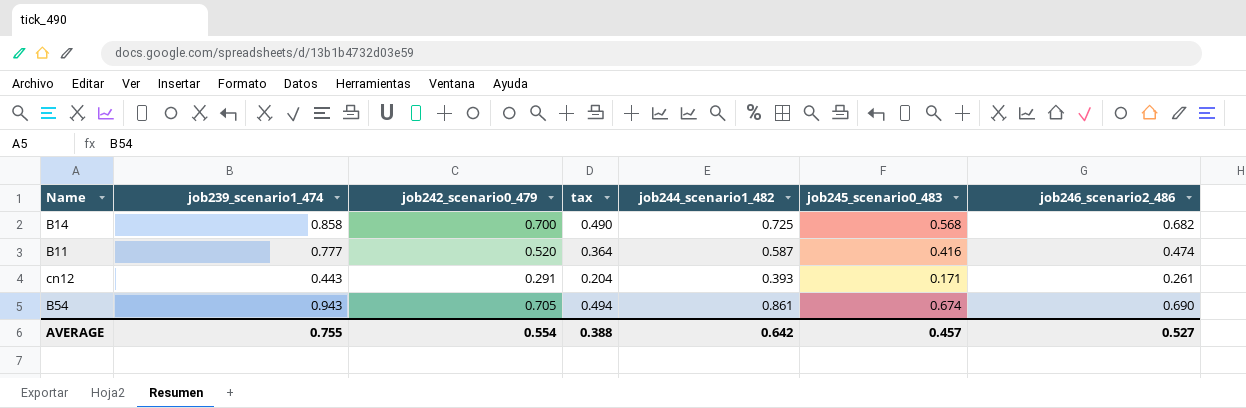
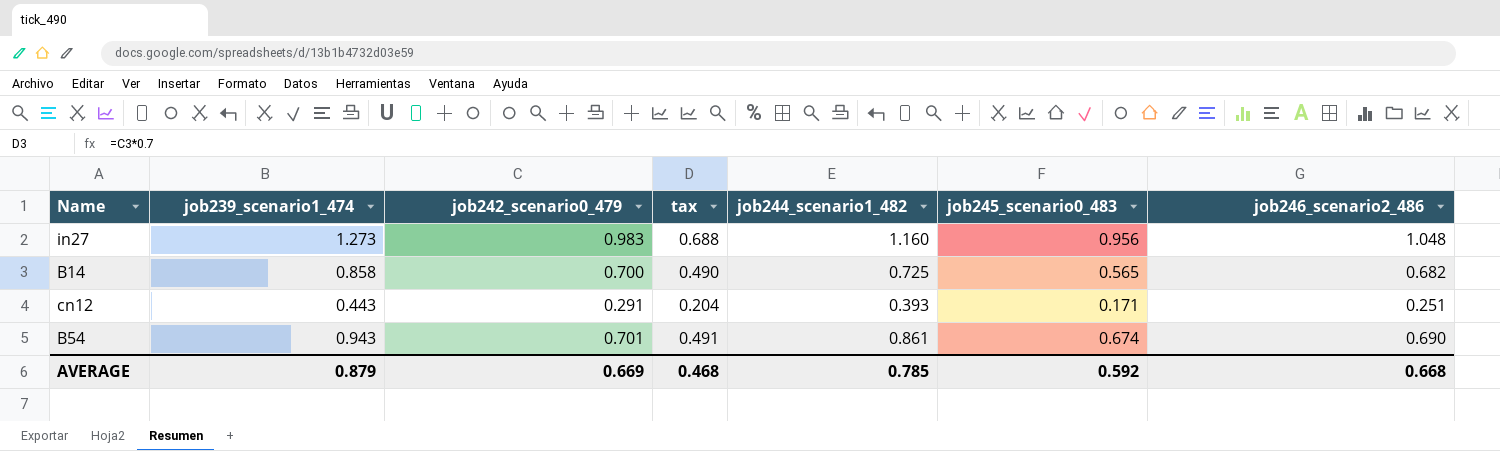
row B11: 0.777 | 0.520 | 0.364 | 0.587 | 0.416 | 0.474 -> none
row in27: none -> 1.273 | 0.983 | 0.688 | 1.160 | 0.956 | 1.048
B14 | job245_scenario0_483: 0.568 -> 0.565
cn12 | job246_scenario2_486: 0.261 -> 0.251
B54 | job242_scenario0_479: 0.705 -> 0.701
B54 | tax: 0.494 -> 0.491
AVERAGE | job239_scenario1_474: 0.755 -> 0.879
AVERAGE | job242_scenario0_479: 0.554 -> 0.669
AVERAGE | tax: 0.388 -> 0.468
AVERAGE | job244_scenario1_482: 0.642 -> 0.785
AVERAGE | job245_scenario0_483: 0.457 -> 0.592
AVERAGE | job246_scenario2_486: 0.527 -> 0.668

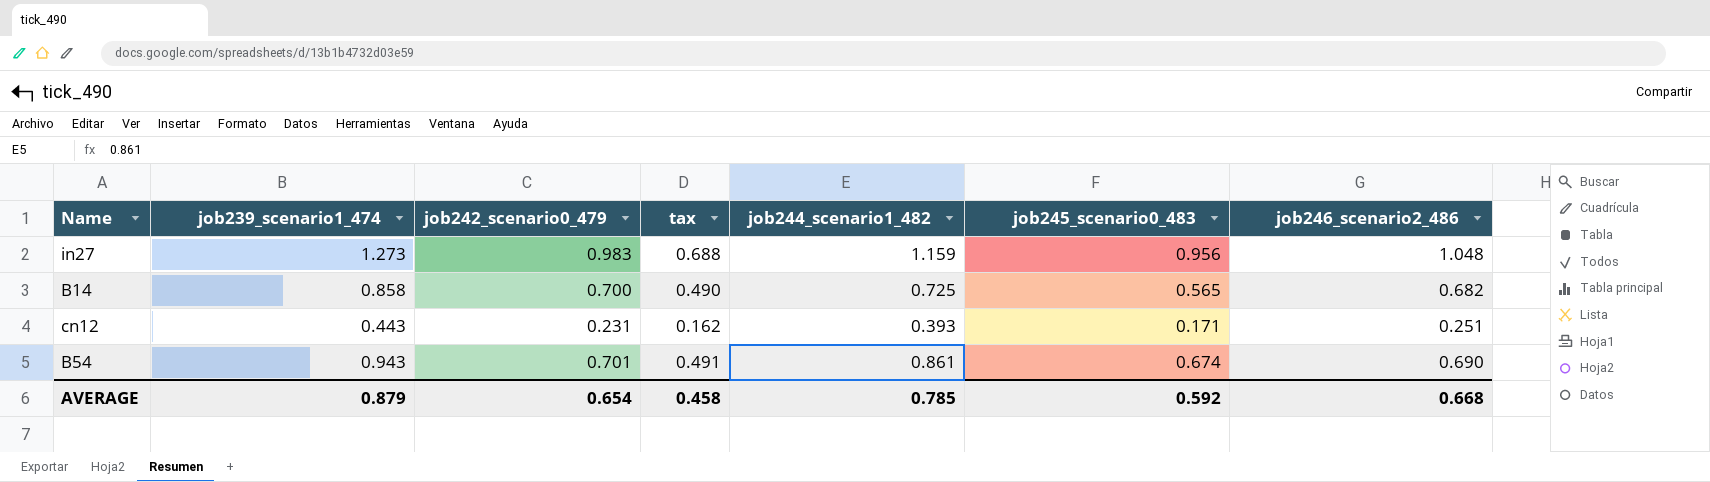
in27 | job244_scenario1_482: 1.160 -> 1.159
cn12 | job242_scenario0_479: 0.291 -> 0.231
cn12 | tax: 0.204 -> 0.162
AVERAGE | job242_scenario0_479: 0.669 -> 0.654
AVERAGE | tax: 0.468 -> 0.458

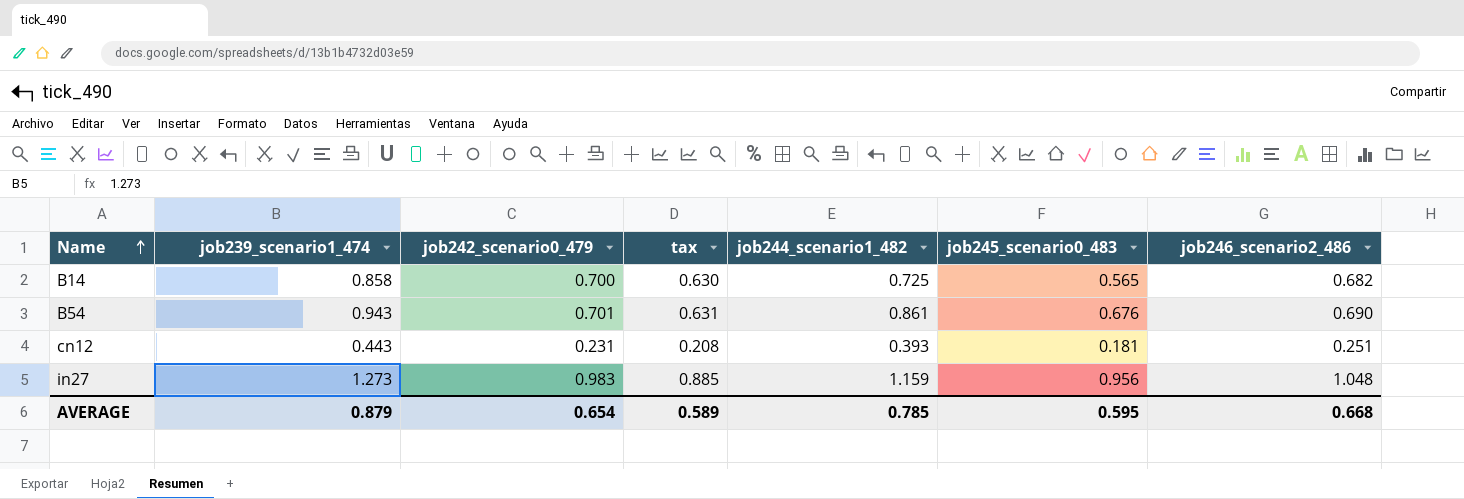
row order: none -> Name ascending
column tax | formula: [job242_scenario0_479] * 0.7 -> [job242_scenario0_479] * 0.9
B54 | job245_scenario0_483: 0.674 -> 0.676
cn12 | job245_scenario0_483: 0.171 -> 0.181
AVERAGE | tax: 0.458 -> 0.589
AVERAGE | job245_scenario0_483: 0.592 -> 0.595

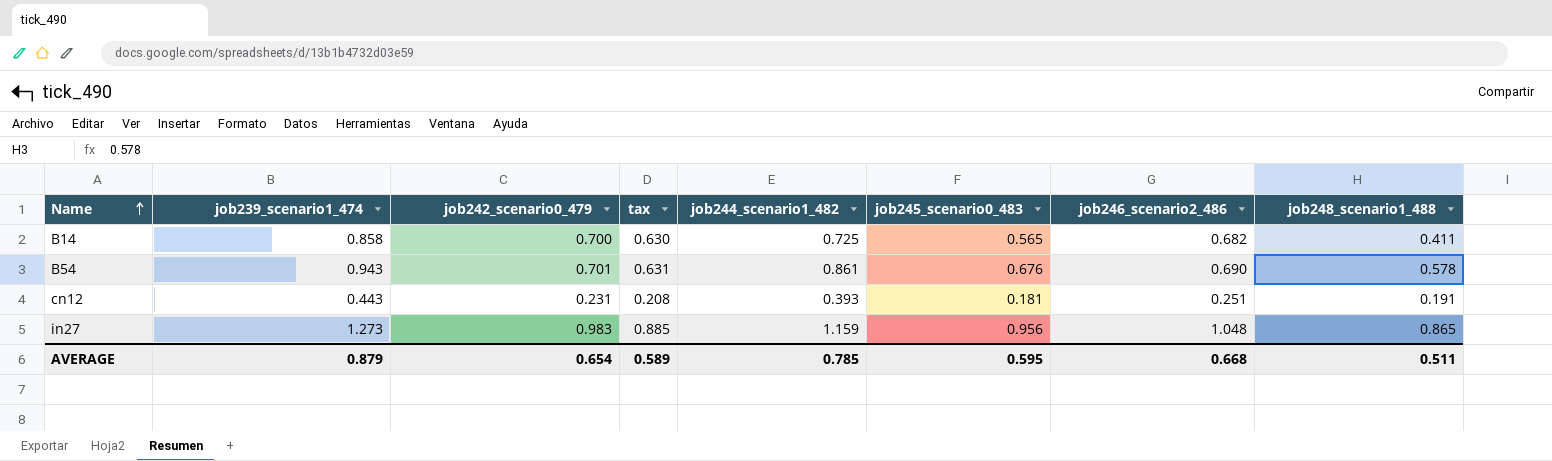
column job248_scenario1_488 | position: none -> 8

